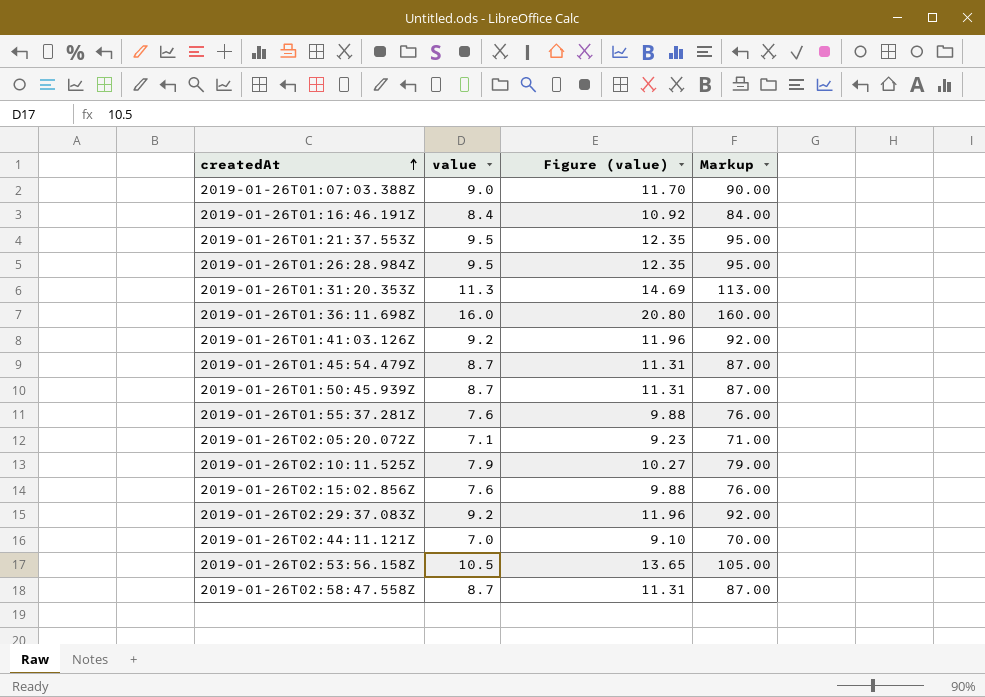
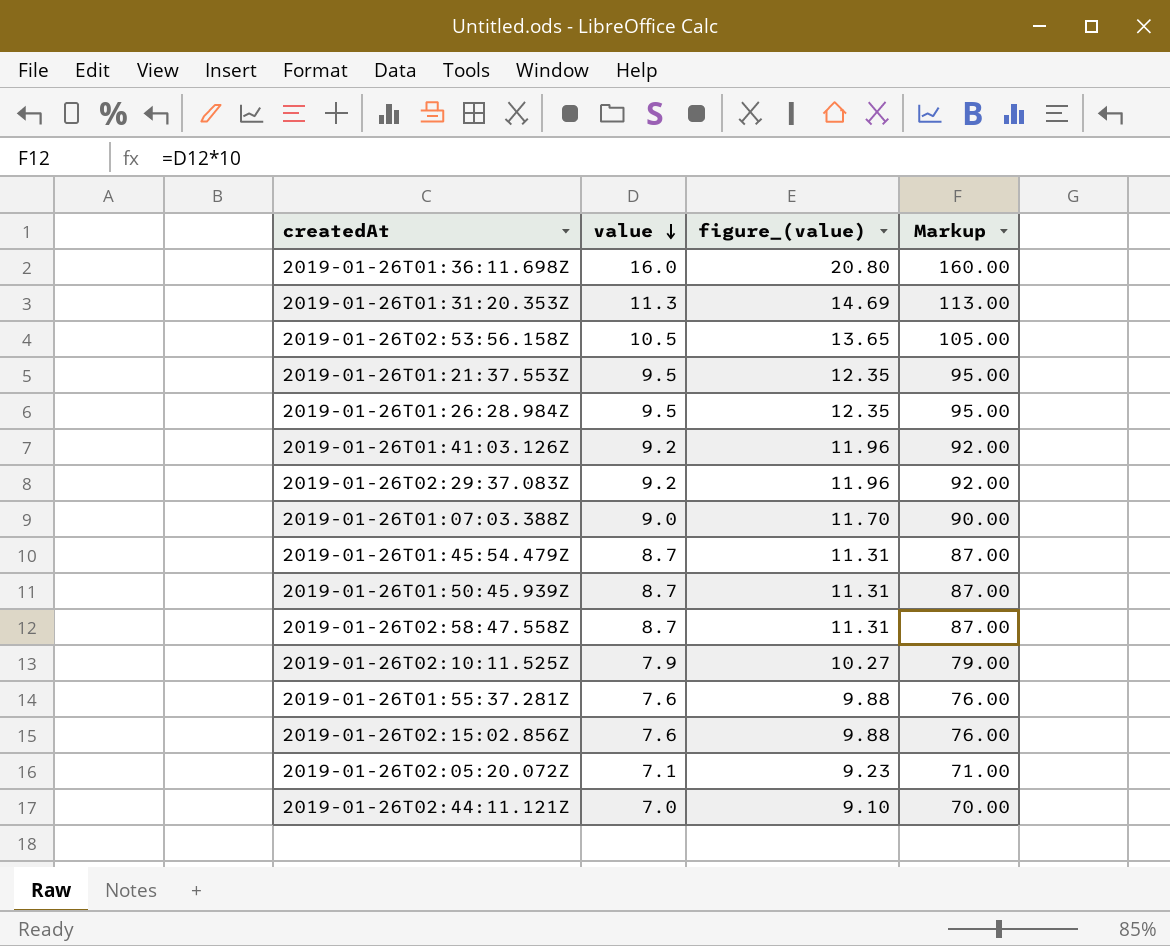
row order: createdAt ascending -> value descending
column name: Figure (value) -> figure_(value)
row 2019-01-26T01:16:46.191Z: 8.4 | 10.92 | 84.00 -> none

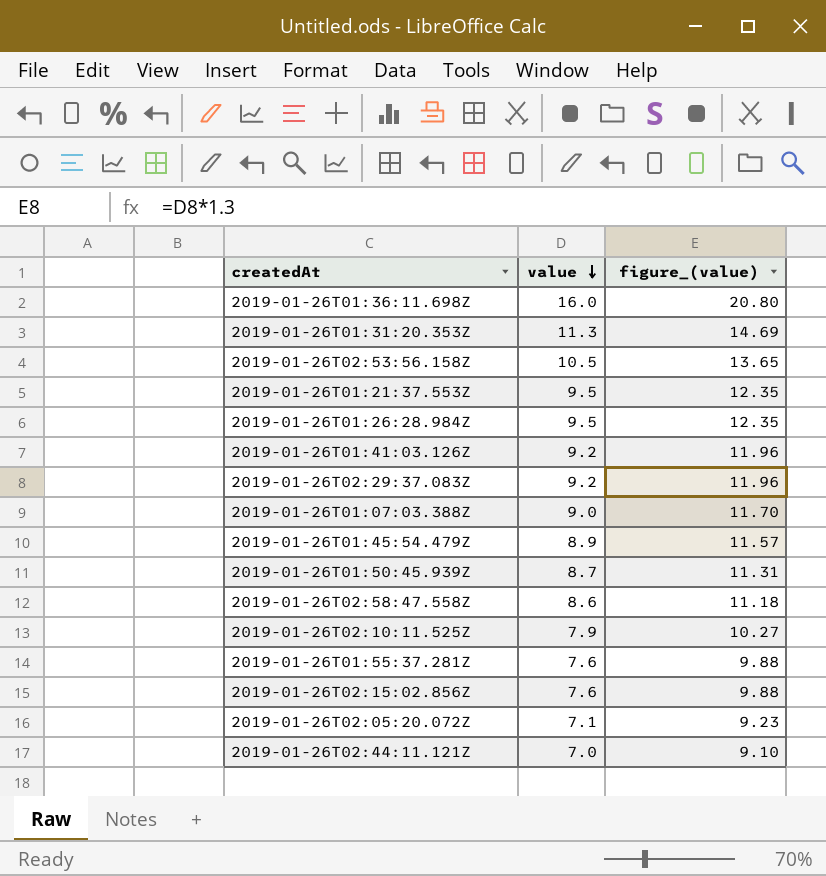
column Markup | formula: [value] * 10 -> none
2019-01-26T01:45:54.479Z | value: 8.7 -> 8.9
2019-01-26T01:45:54.479Z | figure_(value): 11.31 -> 11.57
2019-01-26T02:58:47.558Z | value: 8.7 -> 8.6
2019-01-26T02:58:47.558Z | figure_(value): 11.31 -> 11.18

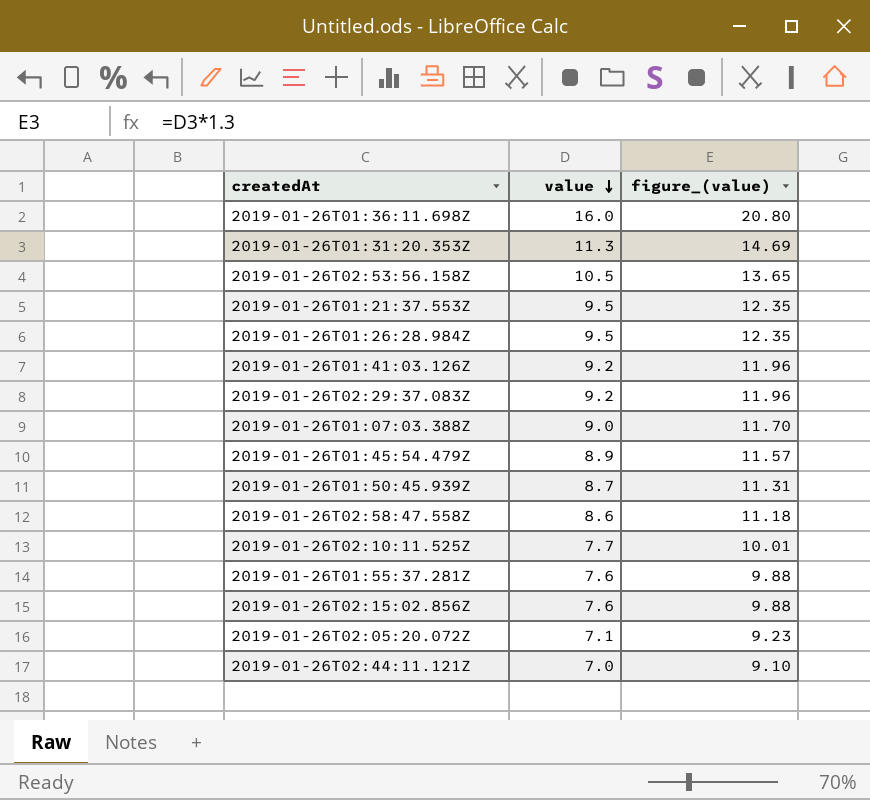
2019-01-26T02:10:11.525Z | value: 7.9 -> 7.7
2019-01-26T02:10:11.525Z | figure_(value): 10.27 -> 10.01

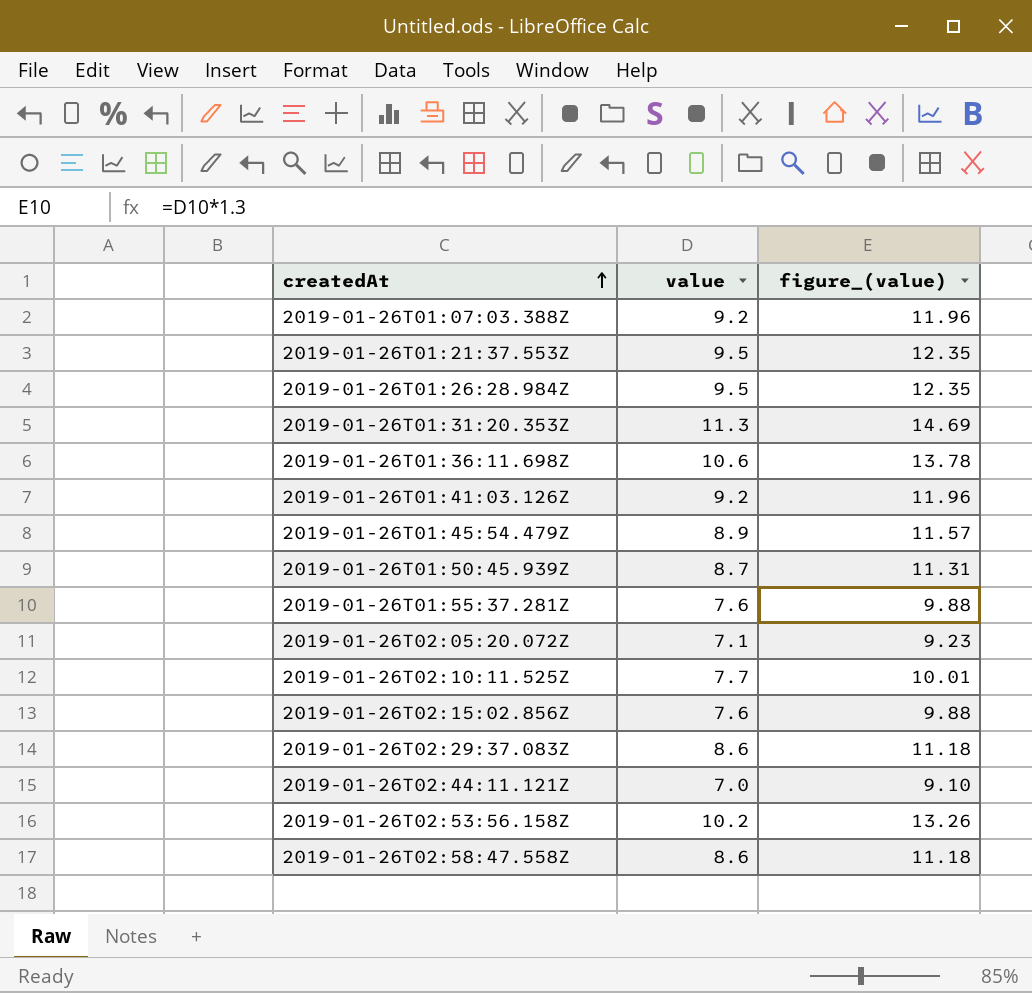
row order: value descending -> createdAt ascending
2019-01-26T01:07:03.388Z | value: 9.0 -> 9.2
2019-01-26T01:07:03.388Z | figure_(value): 11.70 -> 11.96
2019-01-26T01:36:11.698Z | value: 16.0 -> 10.6
2019-01-26T01:36:11.698Z | figure_(value): 20.80 -> 13.78
2019-01-26T02:29:37.083Z | value: 9.2 -> 8.6
2019-01-26T02:29:37.083Z | figure_(value): 11.96 -> 11.18
2019-01-26T02:53:56.158Z | value: 10.5 -> 10.2
2019-01-26T02:53:56.158Z | figure_(value): 13.65 -> 13.26

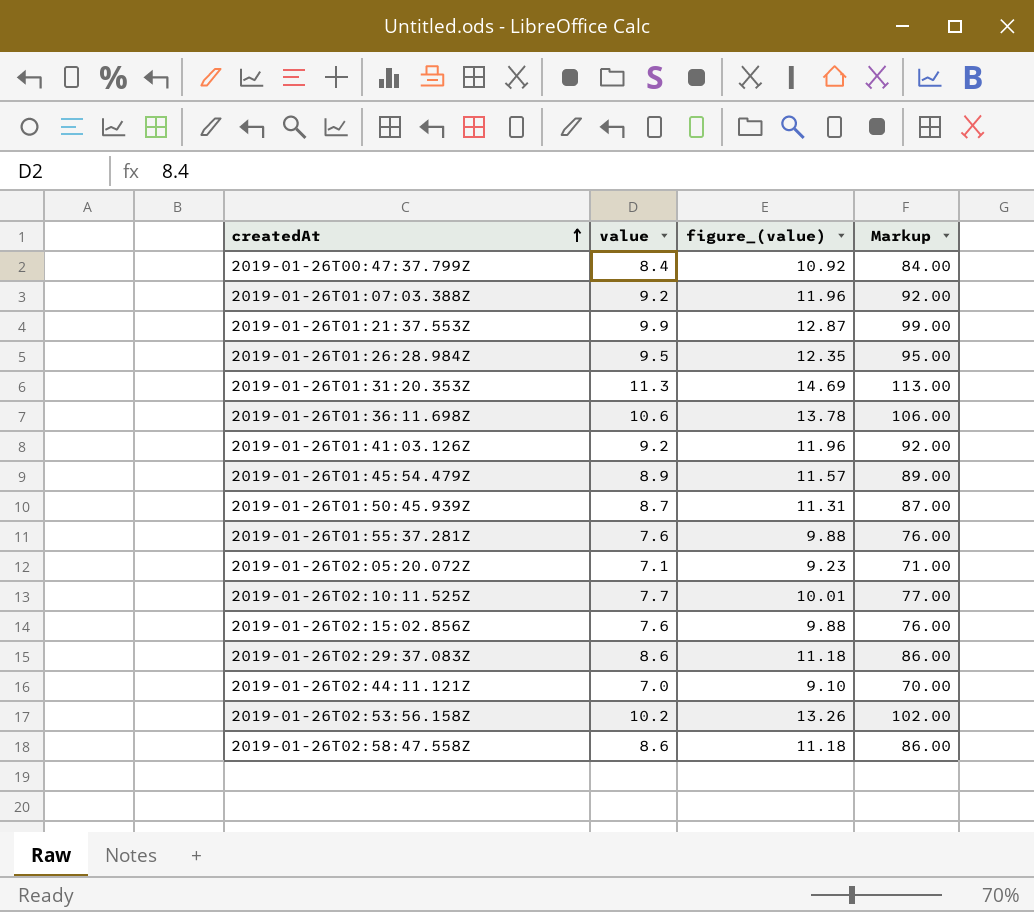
column Markup | formula: none -> [value] * 10
row 2019-01-26T00:47:37.799Z: none -> 8.4 | 10.92 | 84.00
2019-01-26T01:21:37.553Z | value: 9.5 -> 9.9
2019-01-26T01:21:37.553Z | figure_(value): 12.35 -> 12.87

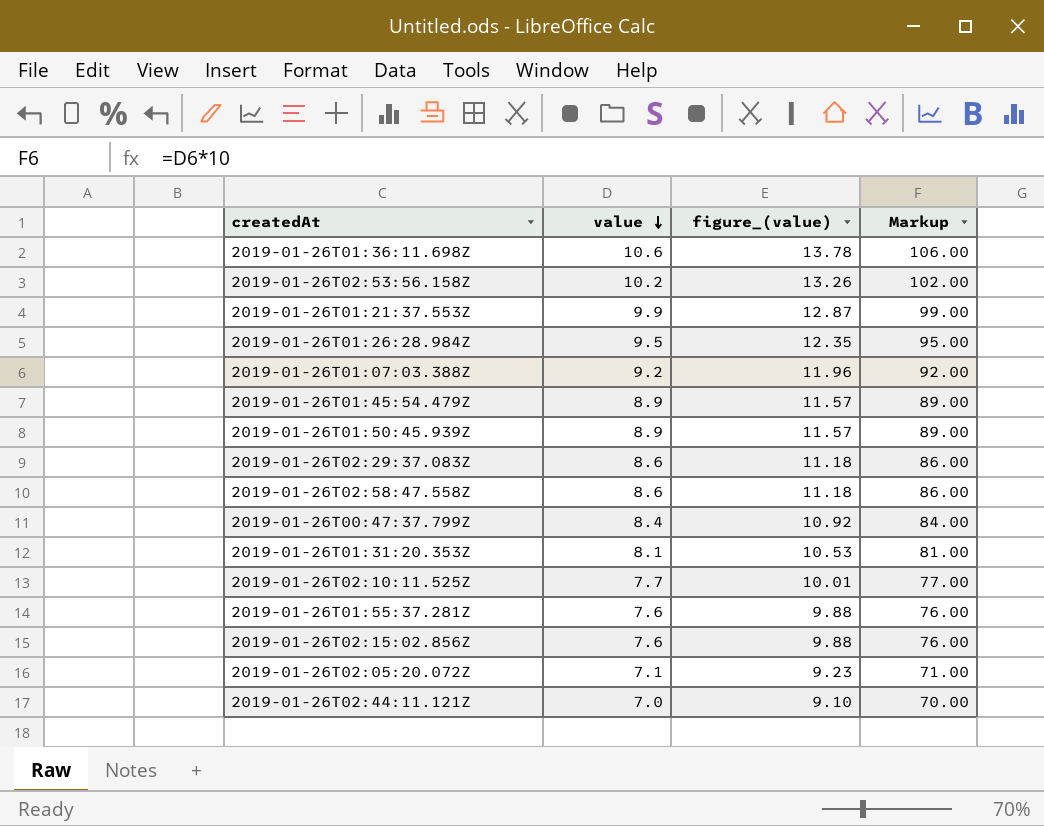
row order: createdAt ascending -> value descending
row 2019-01-26T01:41:03.126Z: 9.2 | 11.96 | 92.00 -> none
2019-01-26T01:50:45.939Z | value: 8.7 -> 8.9
2019-01-26T01:50:45.939Z | figure_(value): 11.31 -> 11.57
2019-01-26T01:50:45.939Z | Markup: 87.00 -> 89.00
2019-01-26T01:31:20.353Z | value: 11.3 -> 8.1
2019-01-26T01:31:20.353Z | figure_(value): 14.69 -> 10.53
2019-01-26T01:31:20.353Z | Markup: 113.00 -> 81.00

